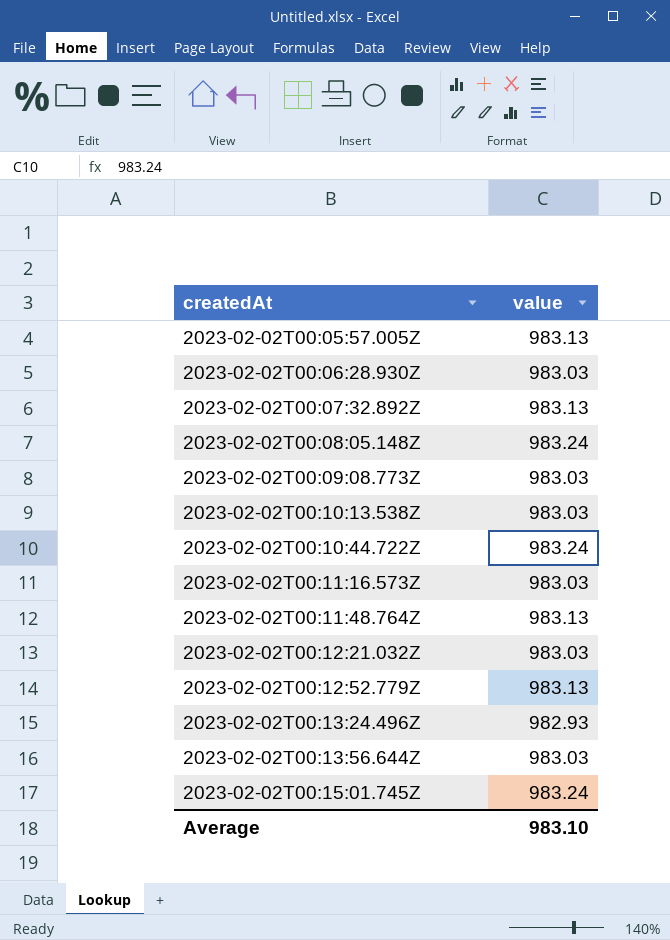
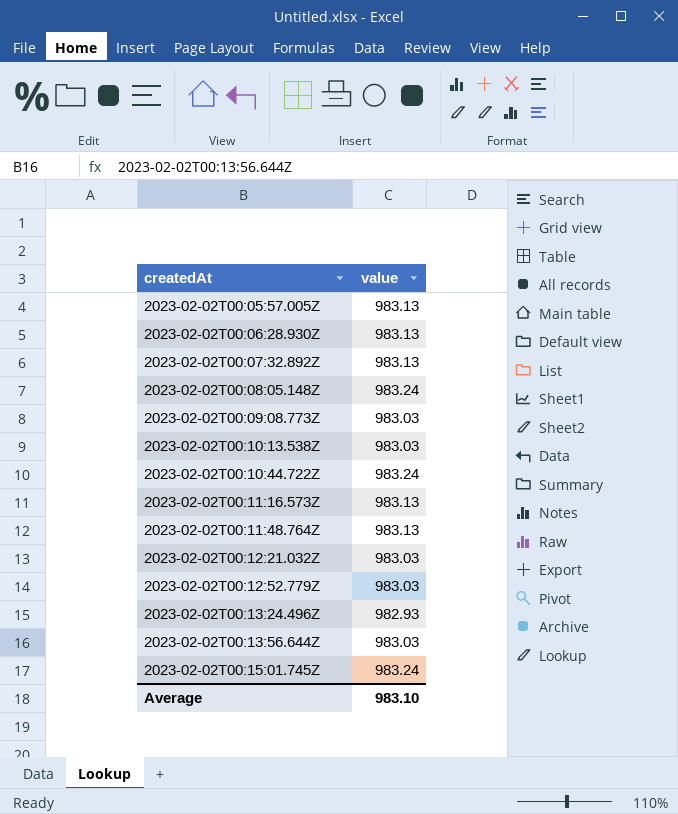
2023-02-02T00:06:28.930Z | value: 983.03 -> 983.13
2023-02-02T00:11:16.573Z | value: 983.03 -> 983.13
2023-02-02T00:12:52.779Z | value: 983.13 -> 983.03

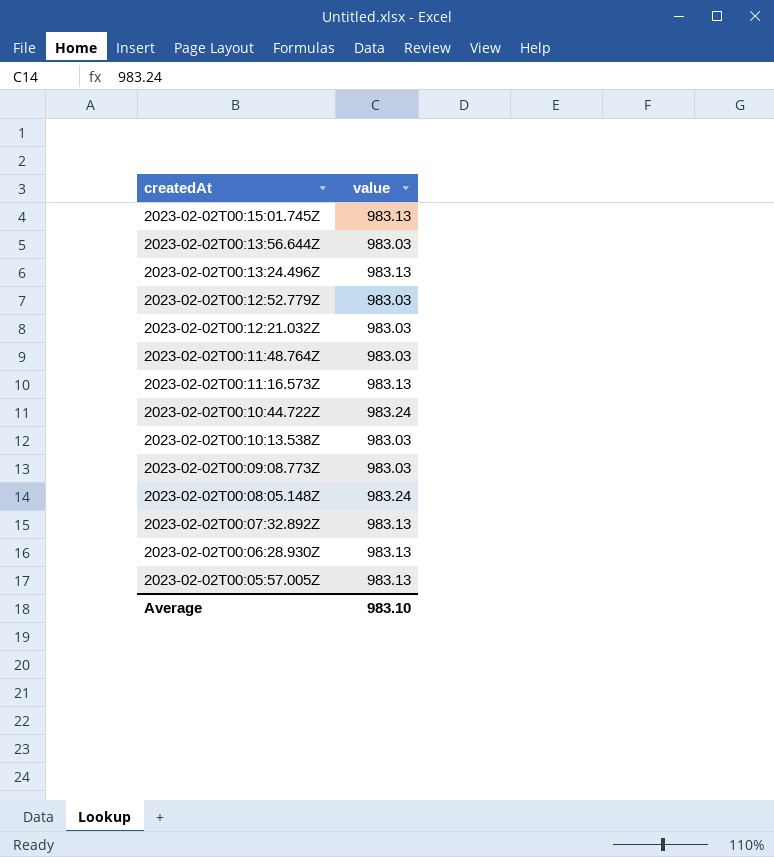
row order: createdAt ascending -> createdAt descending
2023-02-02T00:15:01.745Z | value: 983.24 -> 983.13
2023-02-02T00:13:24.496Z | value: 982.93 -> 983.13
2023-02-02T00:11:48.764Z | value: 983.13 -> 983.03

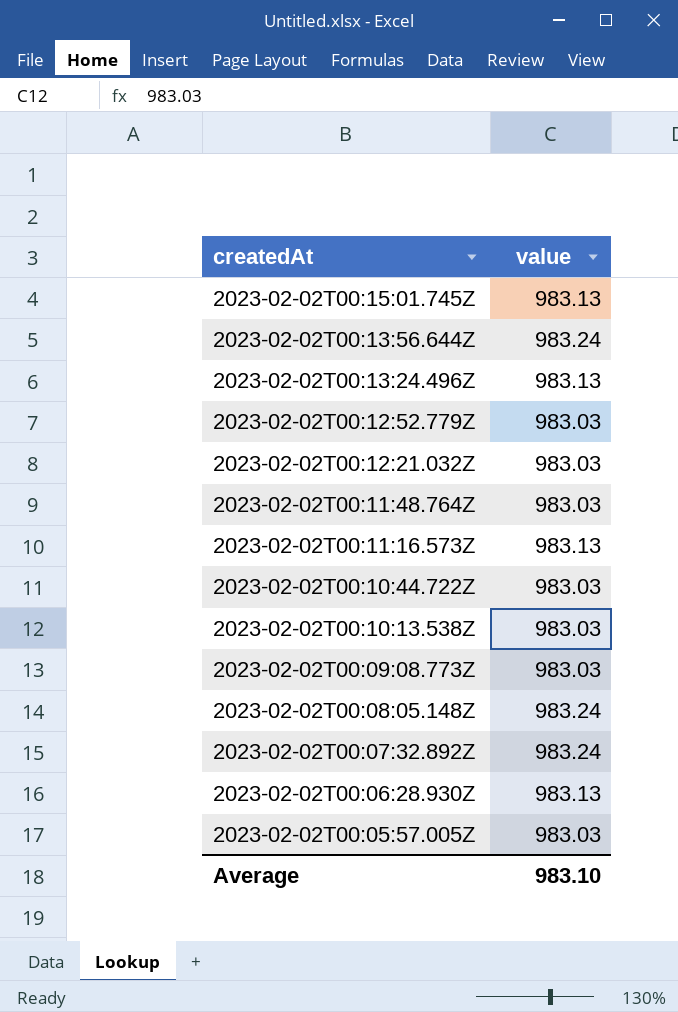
2023-02-02T00:13:56.644Z | value: 983.03 -> 983.24
2023-02-02T00:10:44.722Z | value: 983.24 -> 983.03
2023-02-02T00:07:32.892Z | value: 983.13 -> 983.24
2023-02-02T00:05:57.005Z | value: 983.13 -> 983.03

